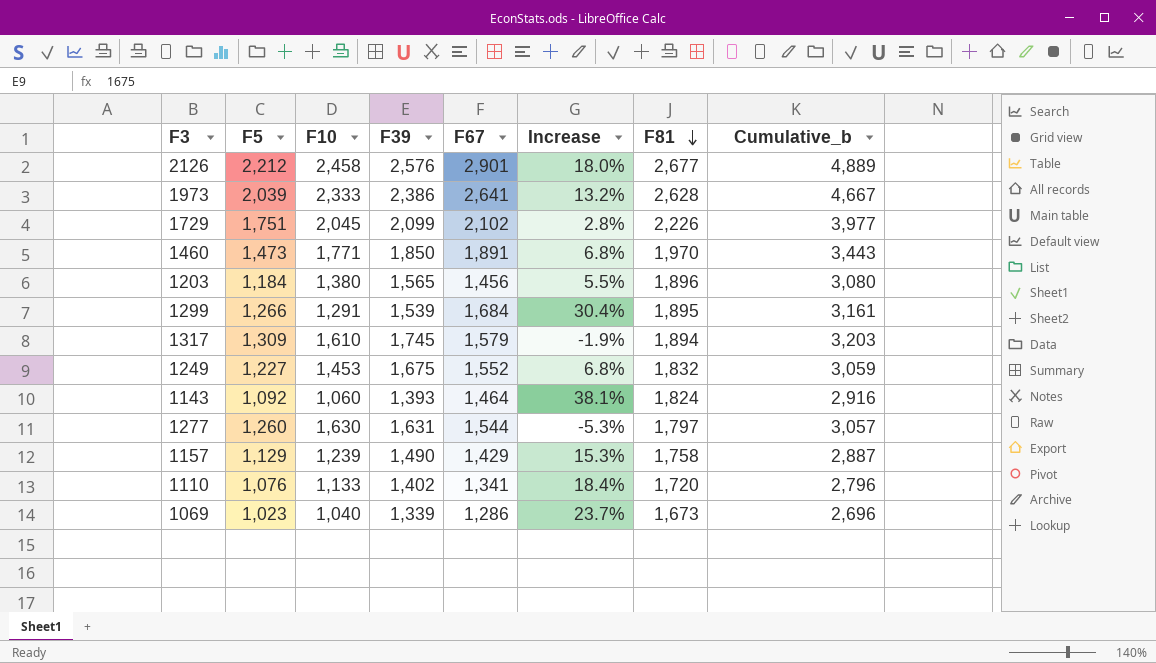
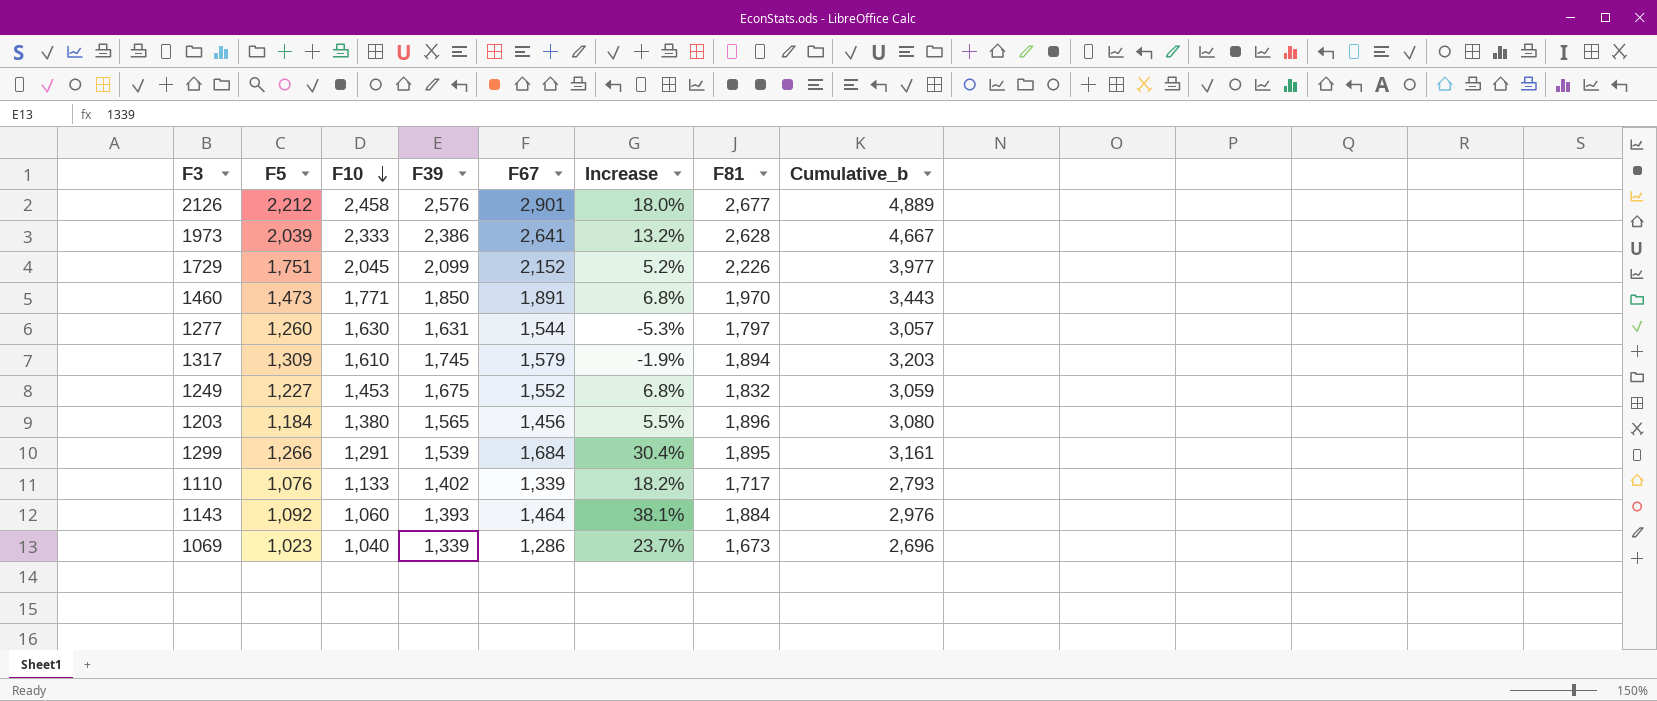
row order: F81 descending -> F10 descending
row 1157: 1,129 | 1,239 | 1,490 | 1,429 | 15.3% | 1,758 | 2,887 -> none
1729 | F67: 2,102 -> 2,152
1729 | Increase: 2.8% -> 5.2%
1110 | F67: 1,341 -> 1,339
1110 | Increase: 18.4% -> 18.2%
1110 | F81: 1,720 -> 1,717
1110 | Cumulative_b: 2,796 -> 2,793
1143 | F81: 1,824 -> 1,884
1143 | Cumulative_b: 2,916 -> 2,976

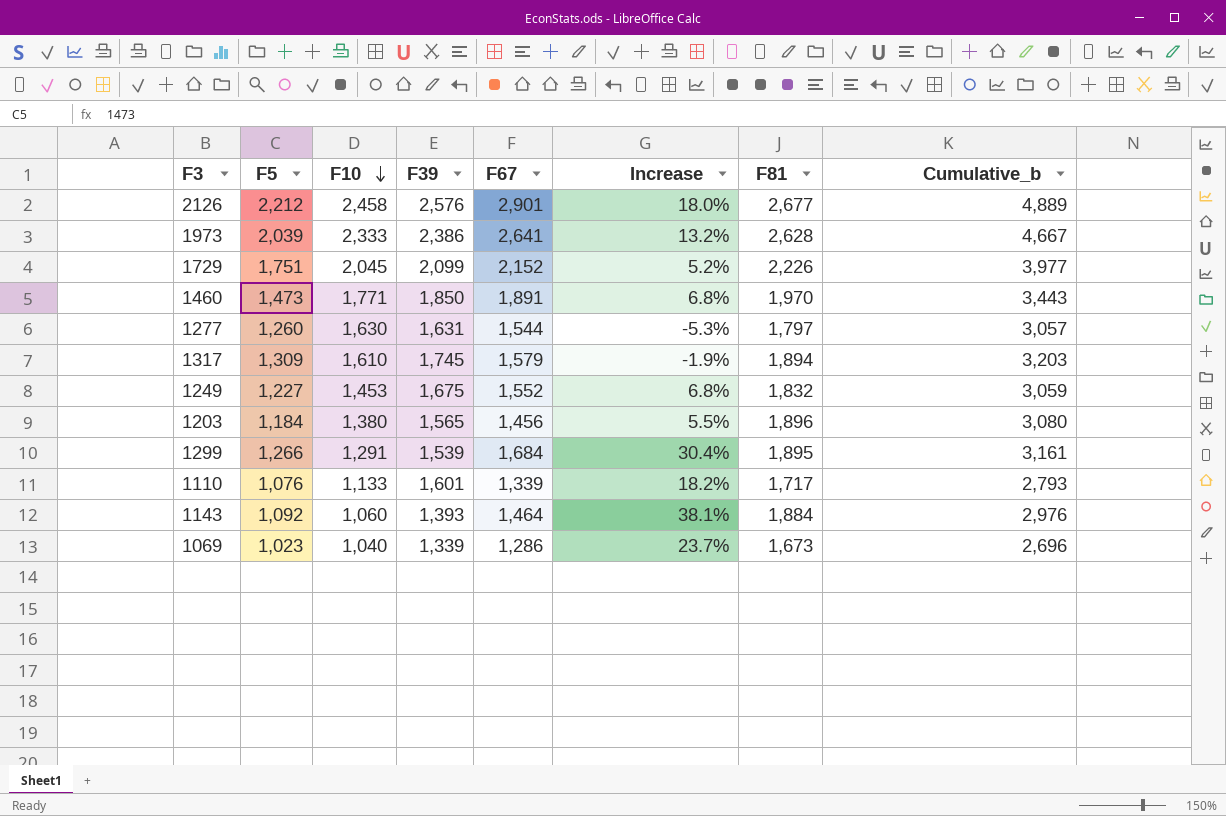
1110 | F39: 1,402 -> 1,601

